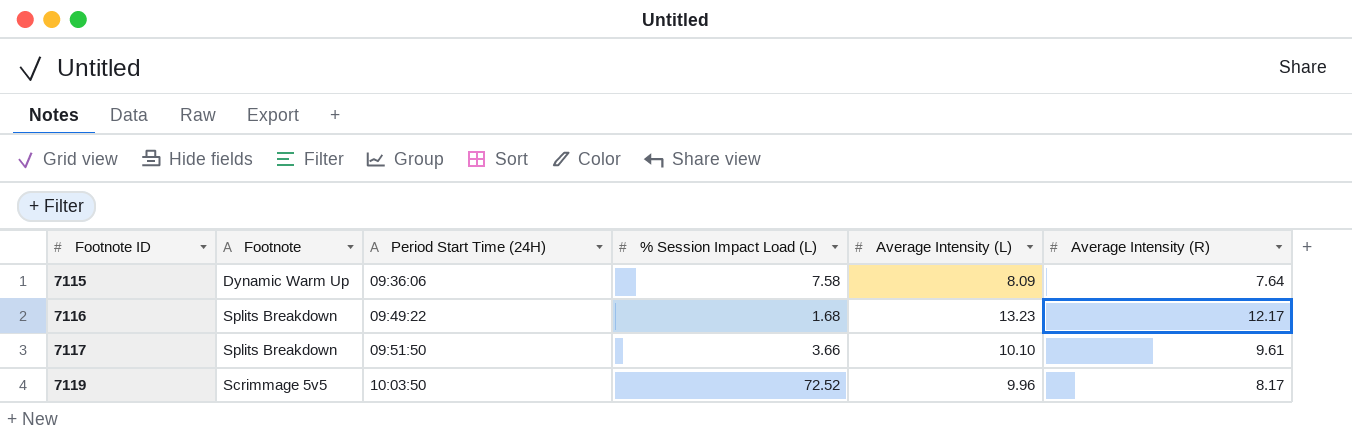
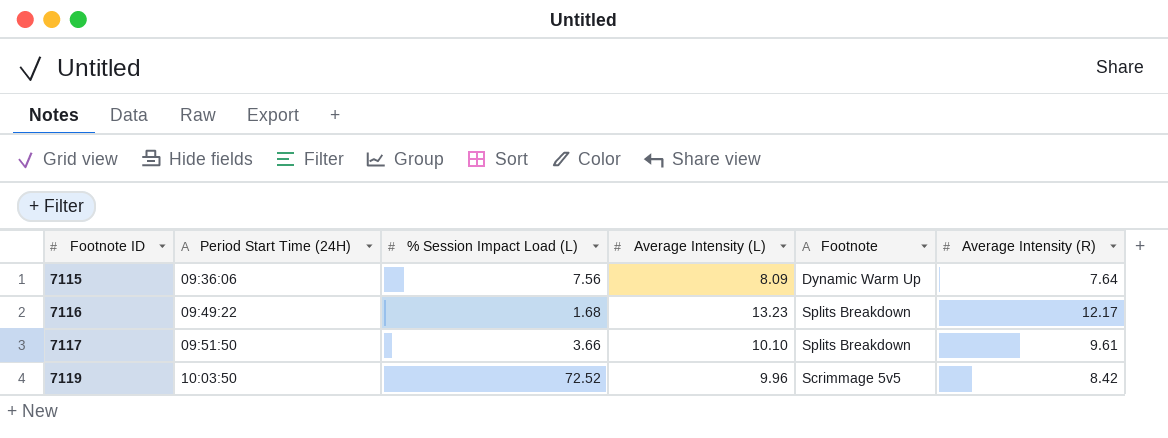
column Footnote | position: 2 -> 5
7115 | % Session Impact Load (L): 7.58 -> 7.56
7119 | Average Intensity (R): 8.17 -> 8.42

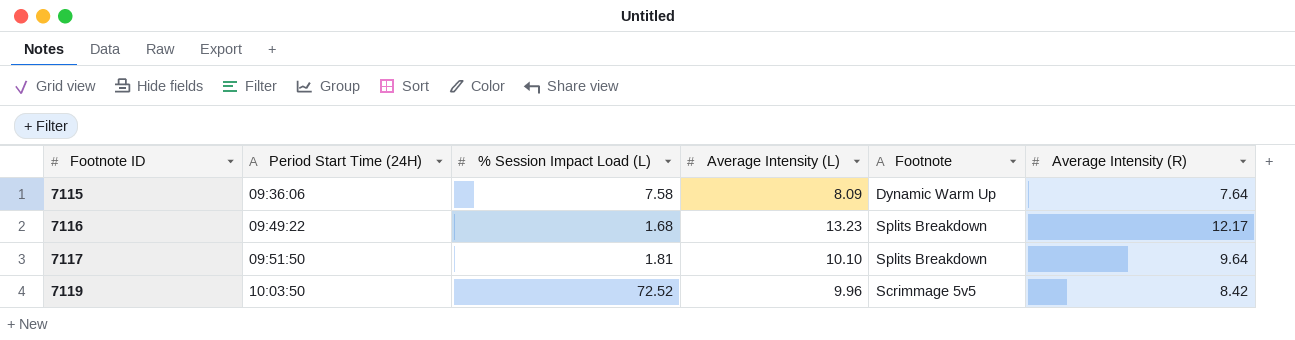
7115 | % Session Impact Load (L): 7.56 -> 7.58
7117 | % Session Impact Load (L): 3.66 -> 1.81
7117 | Average Intensity (R): 9.61 -> 9.64

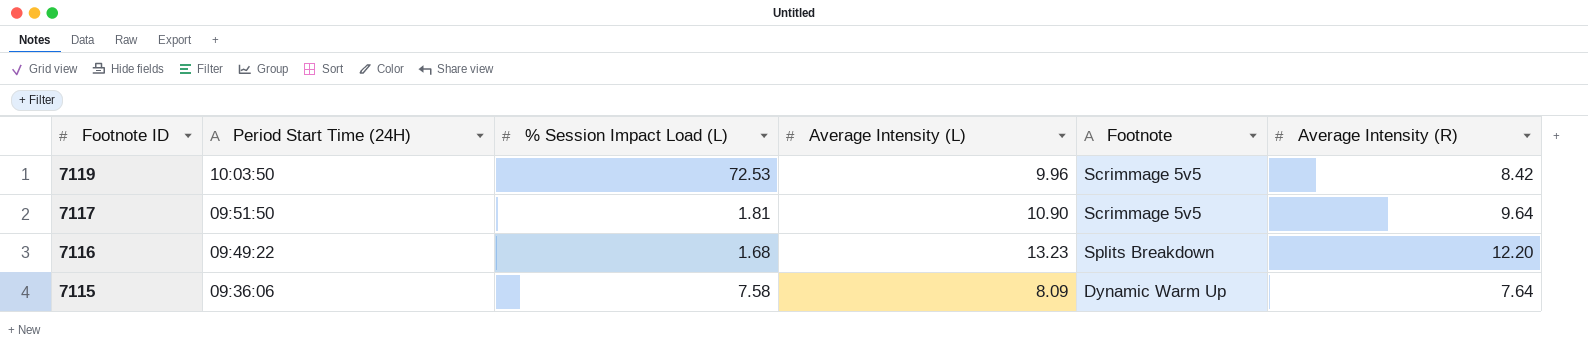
row order: Footnote ID ascending -> Footnote ID descending
7119 | % Session Impact Load (L): 72.52 -> 72.53
7117 | Average Intensity (L): 10.10 -> 10.90
7117 | Footnote: Splits Breakdown -> Scrimmage 5v5
7116 | Average Intensity (R): 12.17 -> 12.20

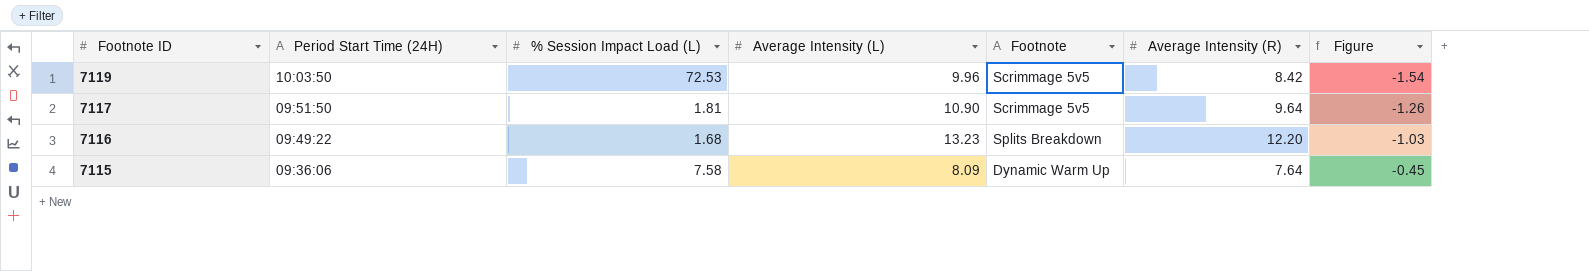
column Figure | formula: none -> [Average Intensity (R)] - [Average Intensity (L)]

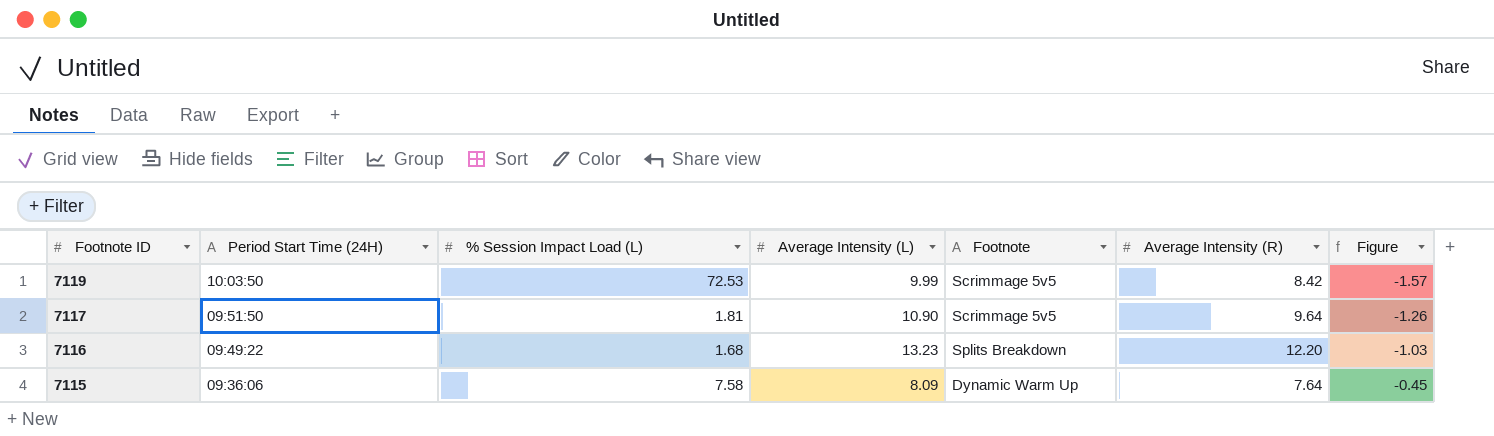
7119 | Average Intensity (L): 9.96 -> 9.99
7119 | Figure: -1.54 -> -1.57

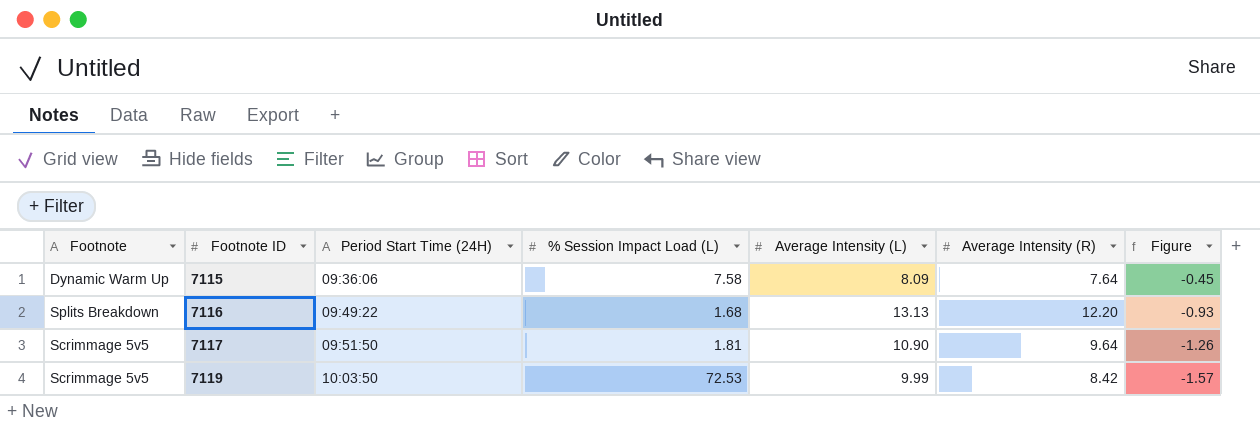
row order: Footnote ID descending -> Footnote ID ascending
column Footnote | position: 5 -> 1
7116 | Average Intensity (L): 13.23 -> 13.13
7116 | Figure: -1.03 -> -0.93

